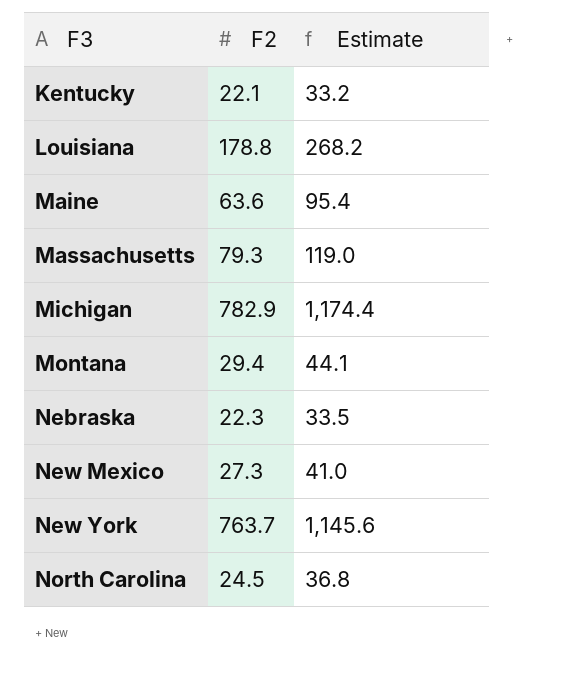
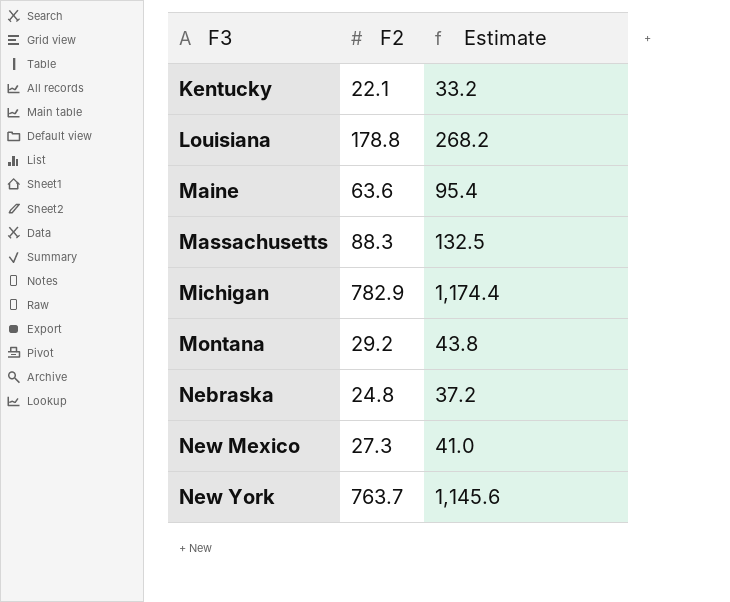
row North Carolina: 24.5 | 36.8 -> none
Massachusetts | F2: 79.3 -> 88.3
Massachusetts | Estimate: 119.0 -> 132.5
Montana | F2: 29.4 -> 29.2
Montana | Estimate: 44.1 -> 43.8
Nebraska | F2: 22.3 -> 24.8
Nebraska | Estimate: 33.5 -> 37.2

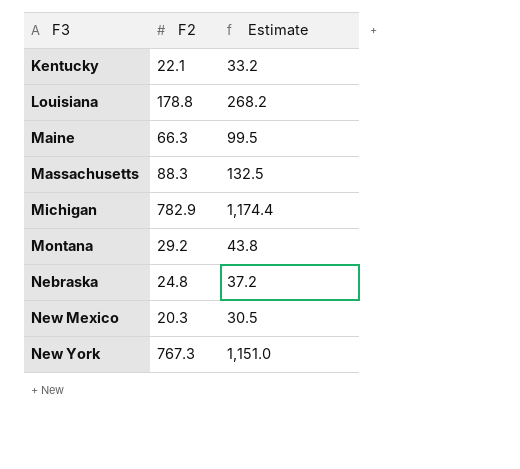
Maine | F2: 63.6 -> 66.3
Maine | Estimate: 95.4 -> 99.5
New Mexico | F2: 27.3 -> 20.3
New Mexico | Estimate: 41.0 -> 30.5
New York | F2: 763.7 -> 767.3
New York | Estimate: 1,145.6 -> 1,151.0

